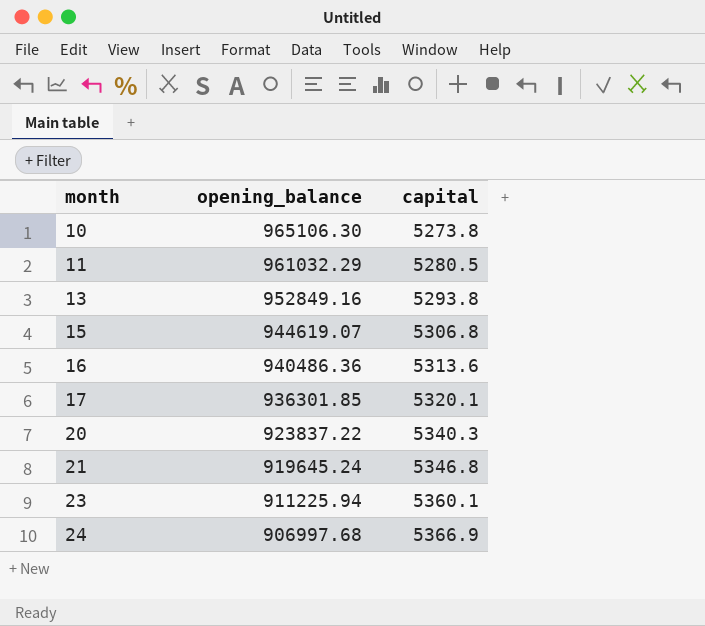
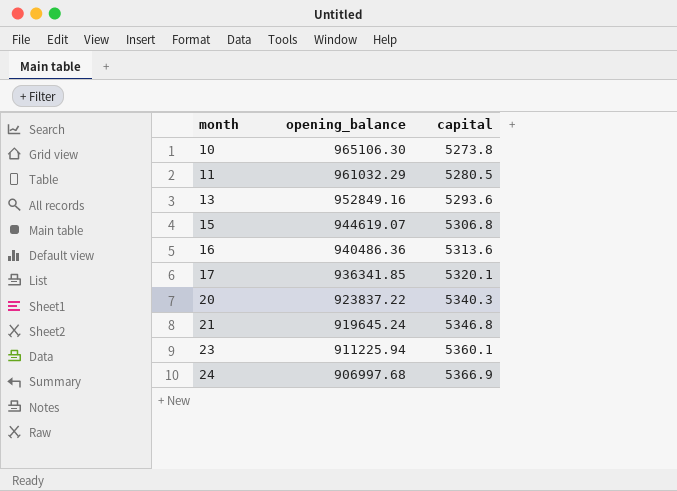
13 | capital: 5293.8 -> 5293.6
17 | opening_balance: 936301.85 -> 936341.85

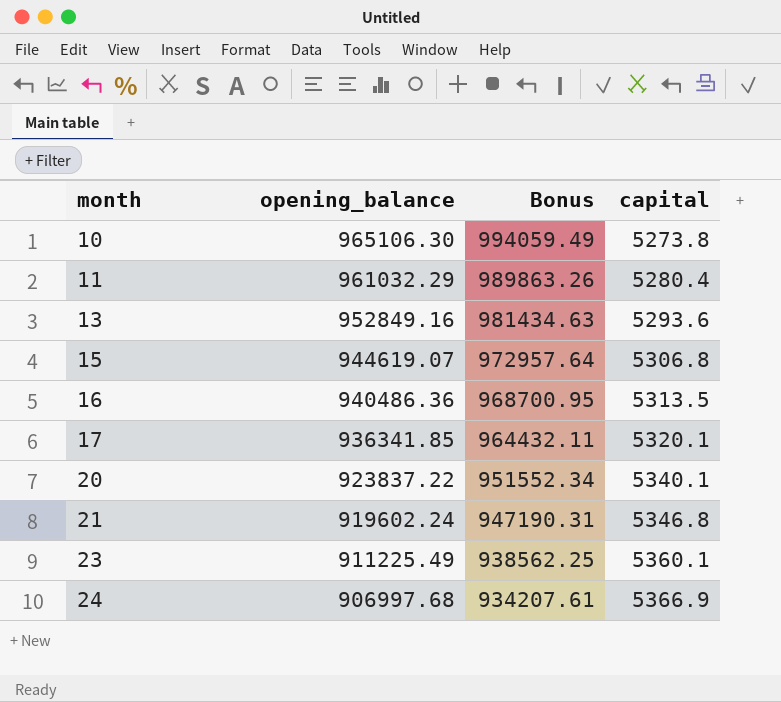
column Bonus | formula: none -> [opening_balance] * 1.03
11 | capital: 5280.5 -> 5280.4
16 | capital: 5313.6 -> 5313.5
20 | capital: 5340.3 -> 5340.1
21 | opening_balance: 919645.24 -> 919602.24
23 | opening_balance: 911225.94 -> 911225.49

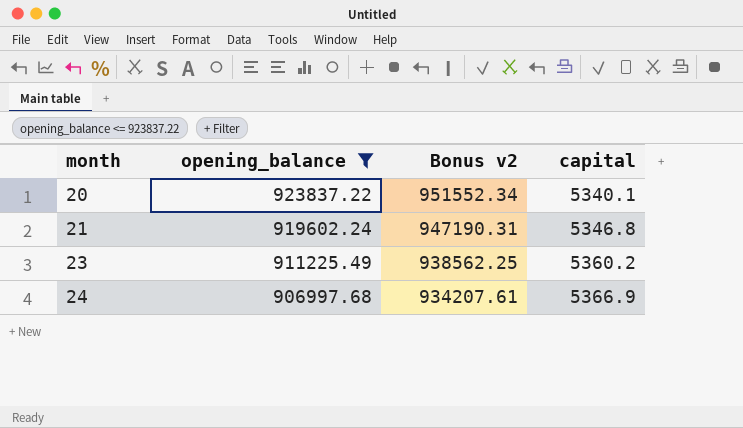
filter: none -> opening_balance <= 923837.22
column name: Bonus -> Bonus v2
23 | capital: 5360.1 -> 5360.2

